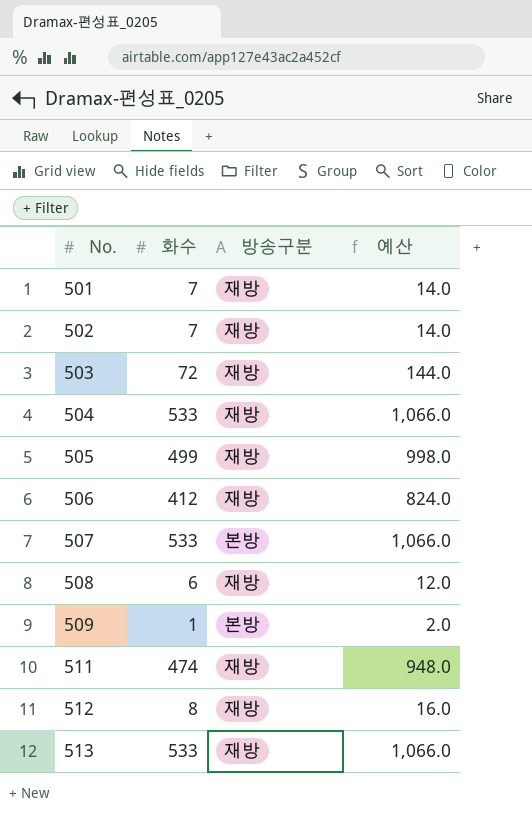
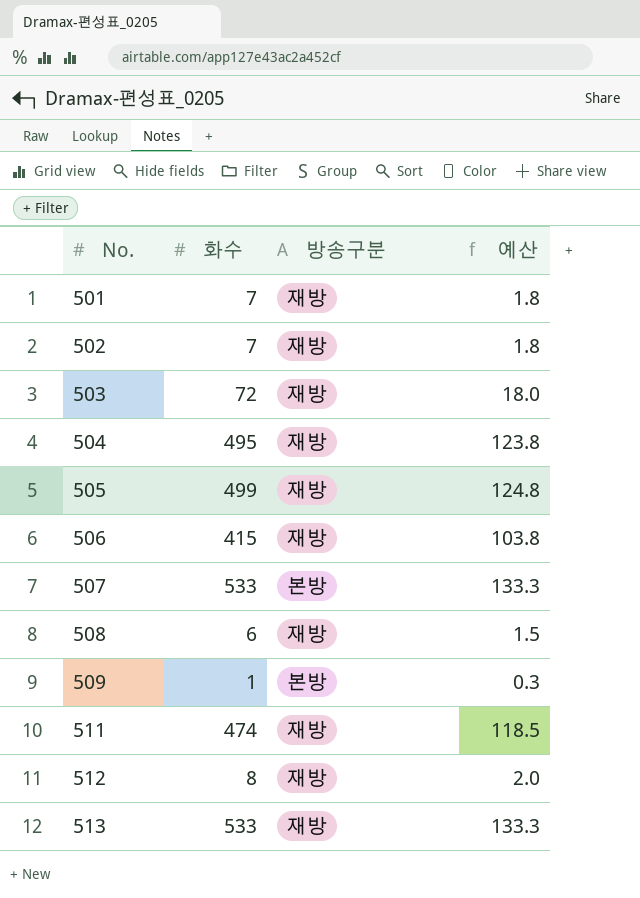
column 예산 | formula: [화수] * 2 -> [화수] * 0.25
504 | 화수: 533 -> 495
506 | 화수: 412 -> 415

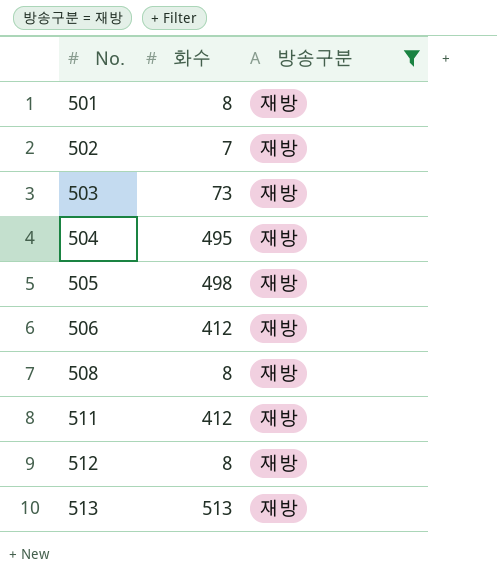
filter: none -> 방송구분 = 재방
column 예산 | formula: [화수] * 0.25 -> none
501 | 화수: 7 -> 8
503 | 화수: 72 -> 73
505 | 화수: 499 -> 498
506 | 화수: 415 -> 412
508 | 화수: 6 -> 8
511 | 화수: 474 -> 412
513 | 화수: 533 -> 513

